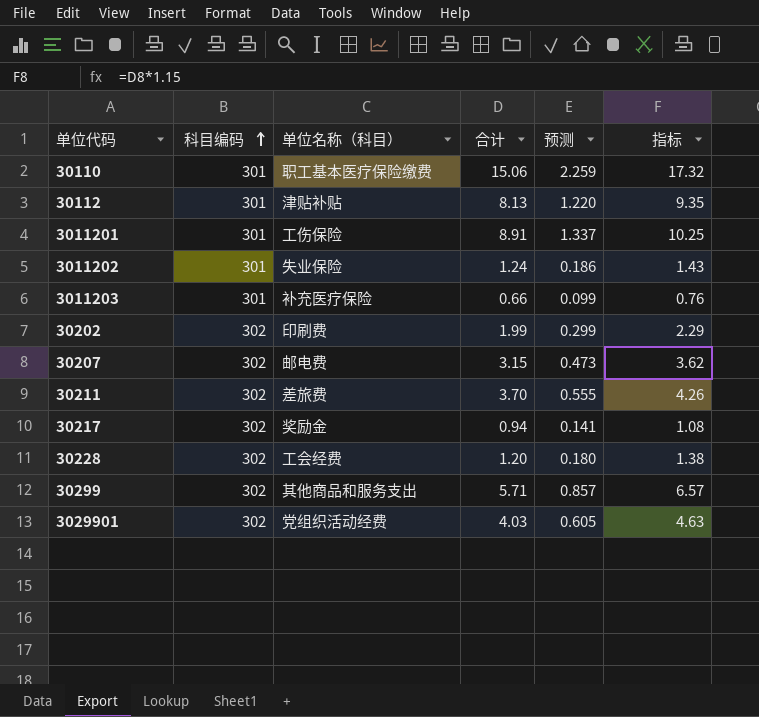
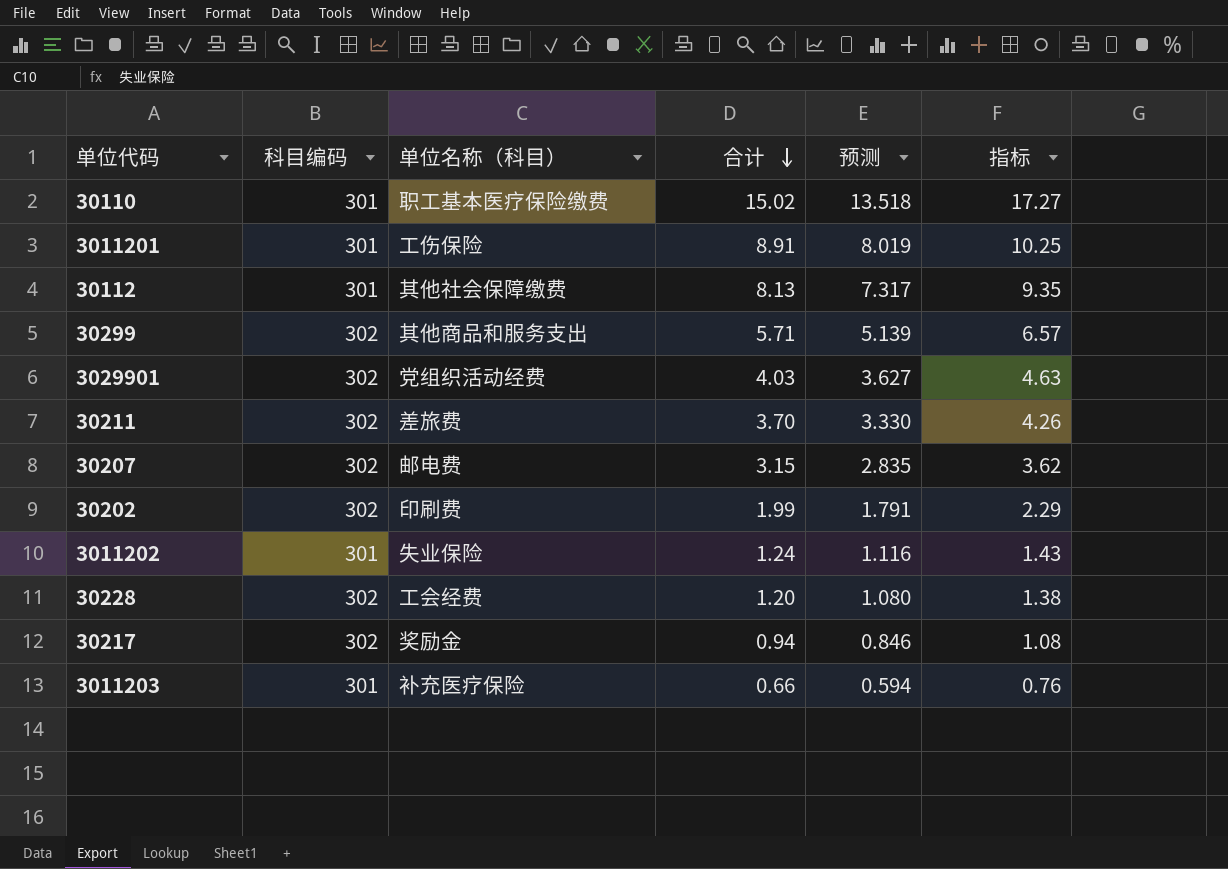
row order: 科目编码 ascending -> 合计 descending
column 预测 | formula: [合计] * 0.15 -> [合计] * 0.9
30110 | 合计: 15.06 -> 15.02
30110 | 指标: 17.32 -> 17.27
30112 | 单位名称（科目）: 津贴补贴 -> 其他社会保障缴费

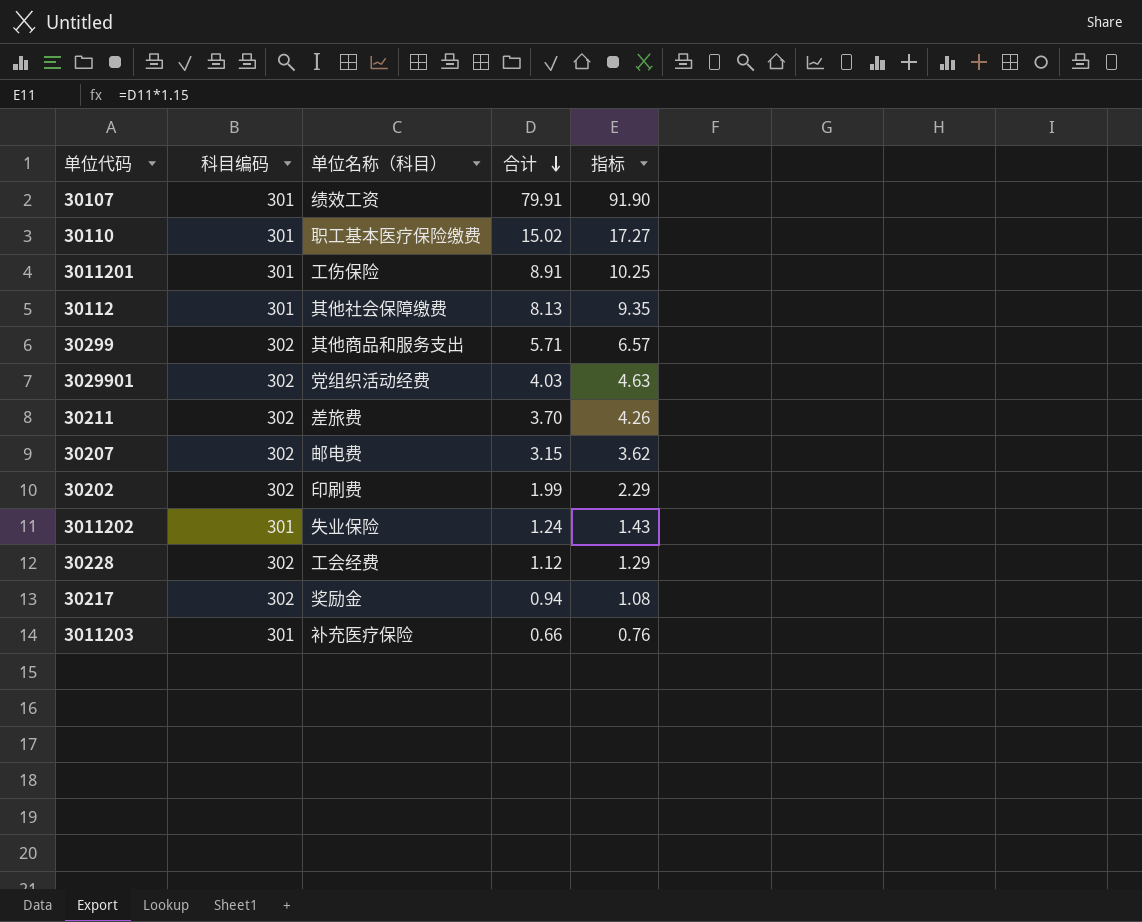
column 预测 | formula: [合计] * 0.9 -> none
row 30107: none -> 301 | 绩效工资 | 79.91 | 91.90
30228 | 合计: 1.20 -> 1.12
30228 | 指标: 1.38 -> 1.29

